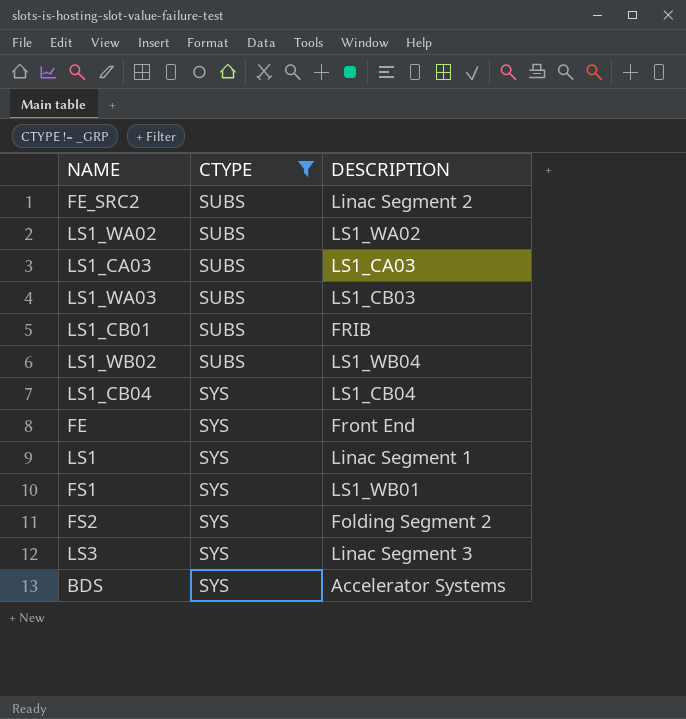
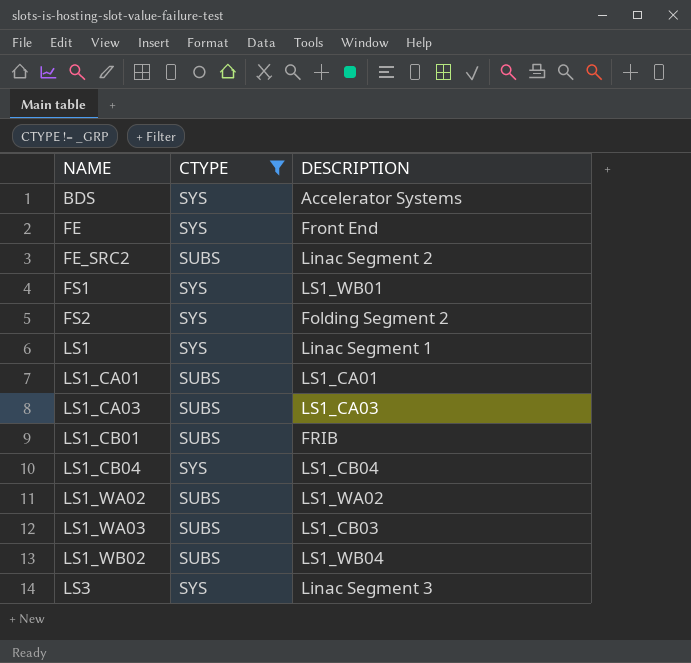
row order: CTYPE ascending -> NAME ascending
row LS1_CA01: none -> SUBS | LS1_CA01

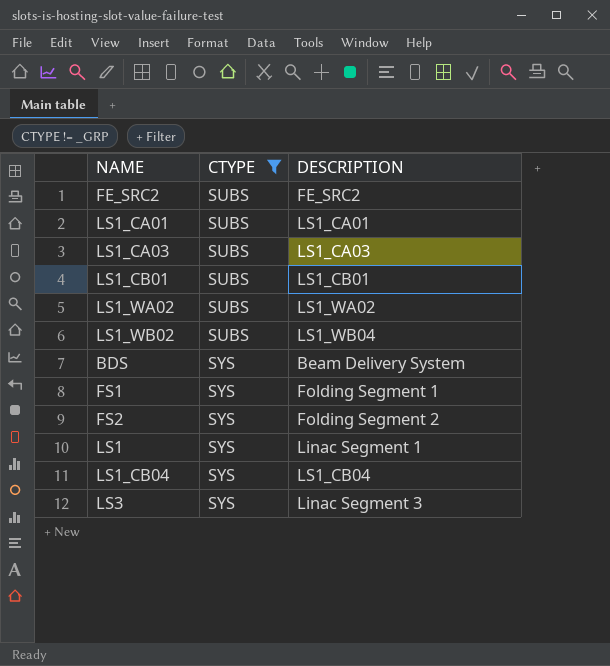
row order: NAME ascending -> CTYPE ascending
row FE: SYS | Front End -> none
row LS1_WA03: SUBS | LS1_CB03 -> none
FE_SRC2 | DESCRIPTION: Linac Segment 2 -> FE_SRC2
LS1_CB01 | DESCRIPTION: FRIB -> LS1_CB01
BDS | DESCRIPTION: Accelerator Systems -> Beam Delivery System
FS1 | DESCRIPTION: LS1_WB01 -> Folding Segment 1

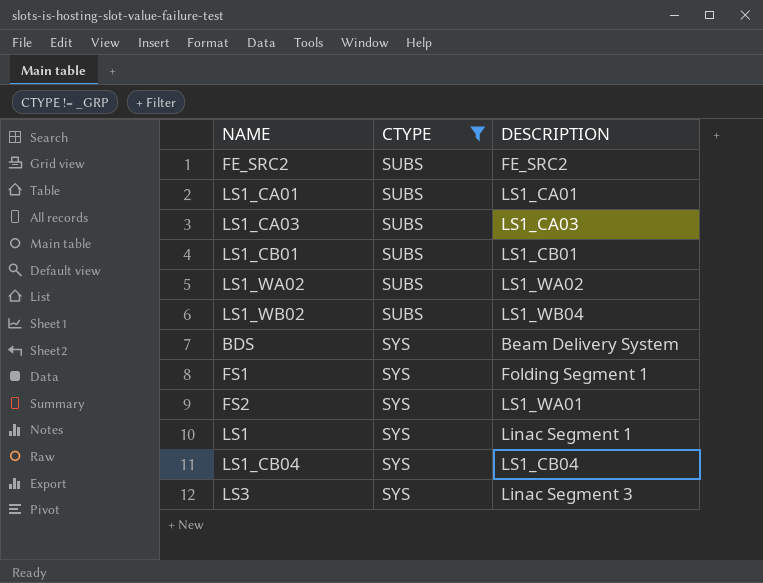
FS2 | DESCRIPTION: Folding Segment 2 -> LS1_WA01

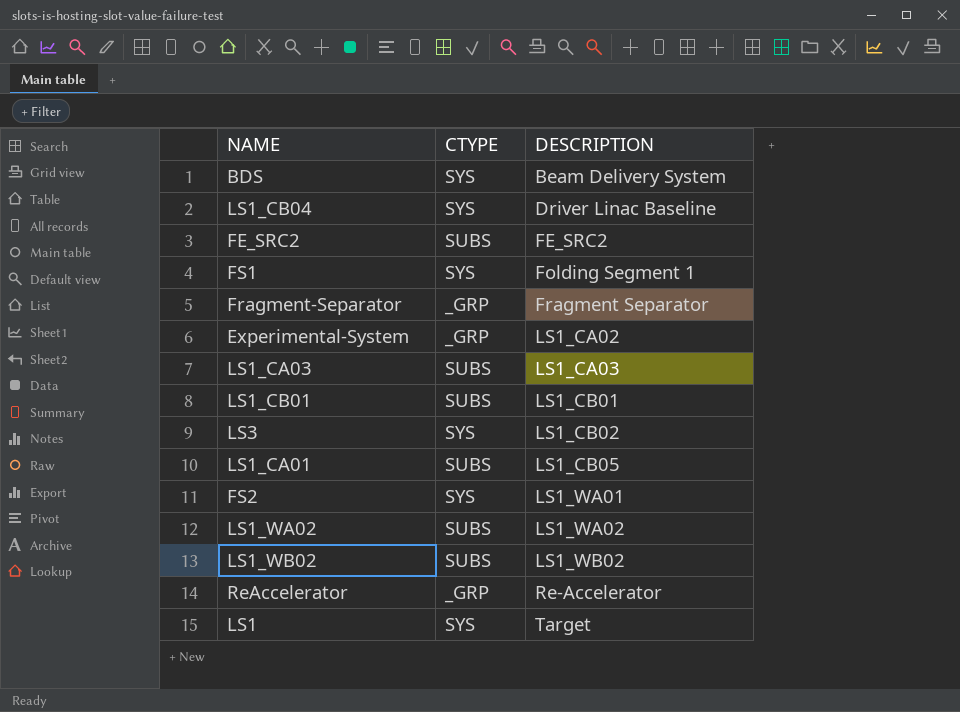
filter: CTYPE != _GRP -> none
row order: CTYPE ascending -> DESCRIPTION ascending
LS1_CB04 | DESCRIPTION: LS1_CB04 -> Driver Linac Baseline
LS3 | DESCRIPTION: Linac Segment 3 -> LS1_CB02
LS1_CA01 | DESCRIPTION: LS1_CA01 -> LS1_CB05
LS1_WB02 | DESCRIPTION: LS1_WB04 -> LS1_WB02
LS1 | DESCRIPTION: Linac Segment 1 -> Target

